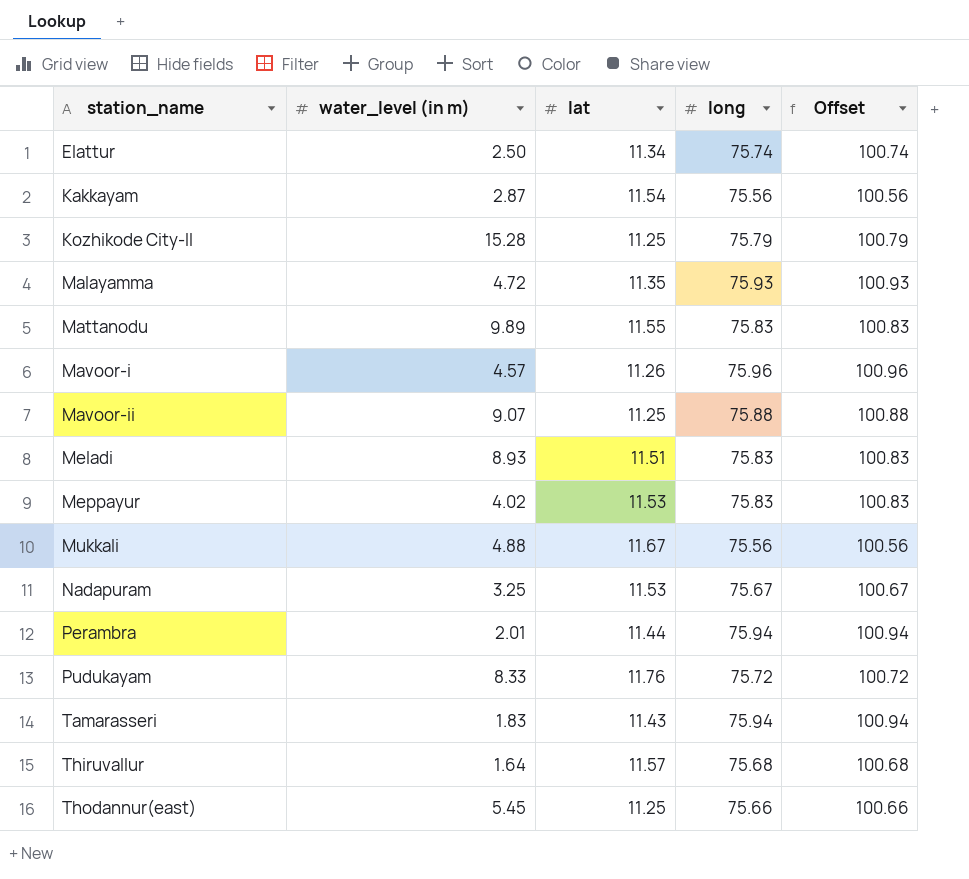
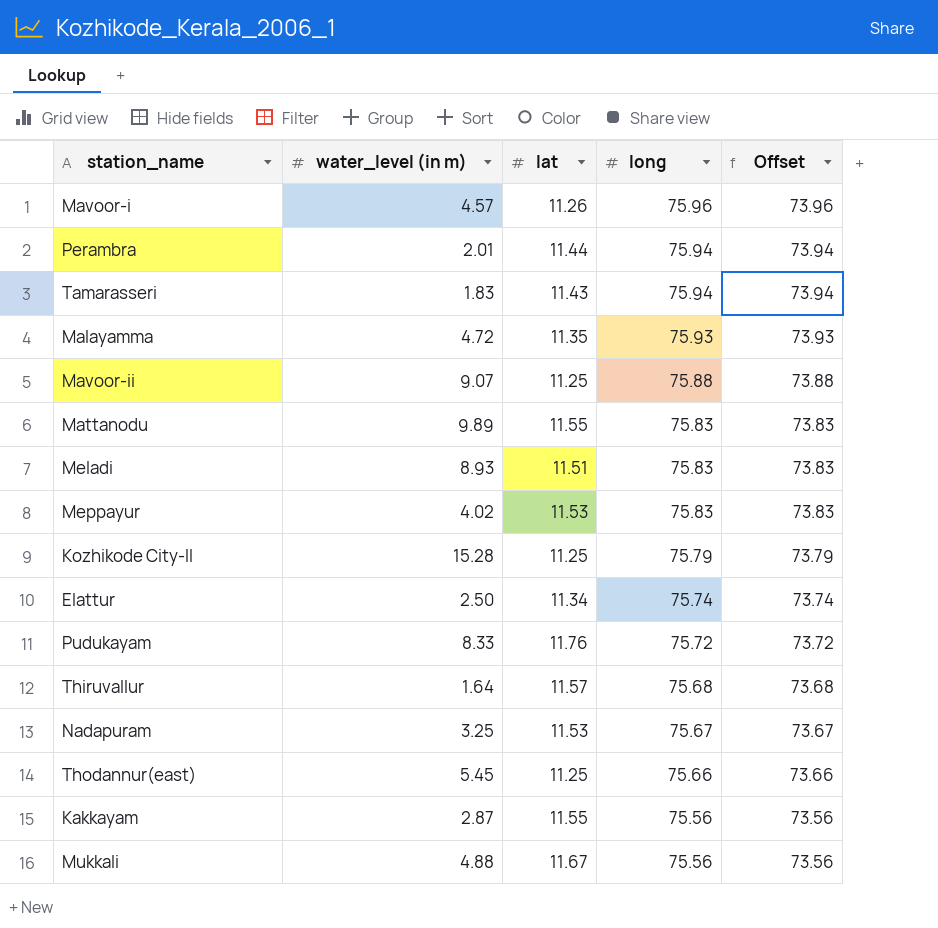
row order: station_name ascending -> long descending
column Offset | formula: [long] + 25 -> [long] - 2
Kakkayam | lat: 11.54 -> 11.55

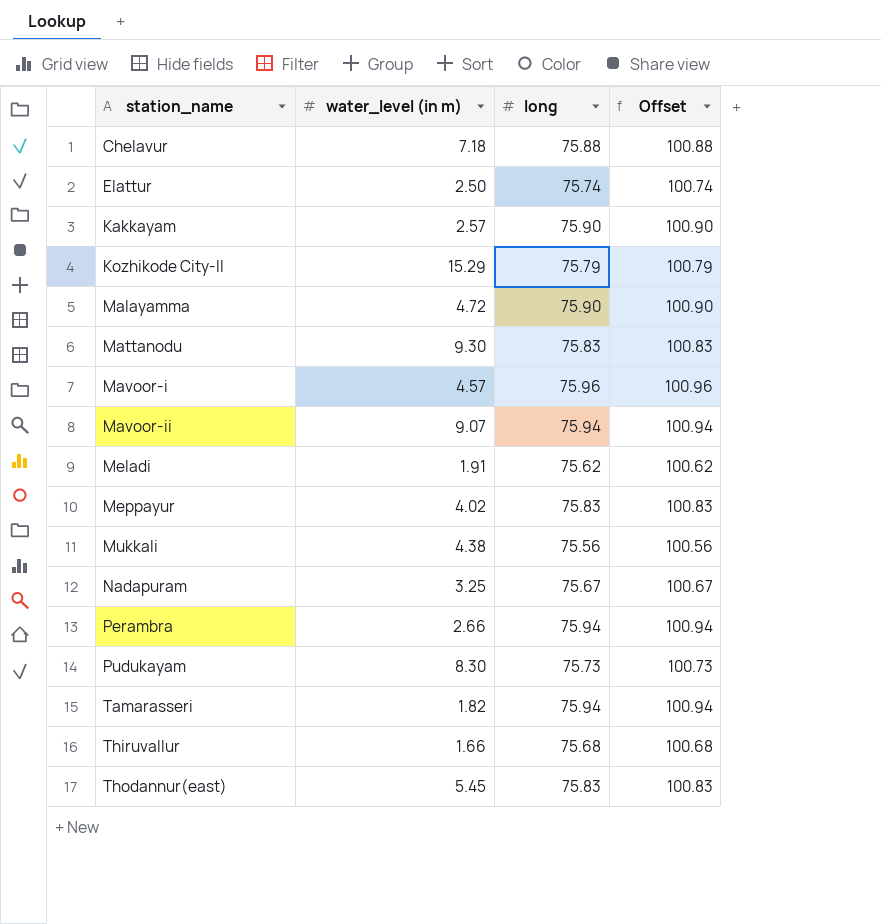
row order: long descending -> station_name ascending
column lat | position: 3 -> none
column Offset | formula: [long] - 2 -> [long] + 25
row Chelavur: none -> 7.18 | 75.88 | 100.88
Kakkayam | water_level (in m): 2.87 -> 2.57
Kakkayam | long: 75.56 -> 75.90
Kozhikode City-II | water_level (in m): 15.28 -> 15.29
Malayamma | long: 75.93 -> 75.90
Mattanodu | water_level (in m): 9.89 -> 9.30
Mavoor-ii | long: 75.88 -> 75.94
Meladi | water_level (in m): 8.93 -> 1.91
Meladi | long: 75.83 -> 75.62
Mukkali | water_level (in m): 4.88 -> 4.38
Perambra | water_level (in m): 2.01 -> 2.66
Pudukayam | water_level (in m): 8.33 -> 8.30
Pudukayam | long: 75.72 -> 75.73
Tamarasseri | water_level (in m): 1.83 -> 1.82
Thiruvallur | water_level (in m): 1.64 -> 1.66
Thodannur(east) | long: 75.66 -> 75.83

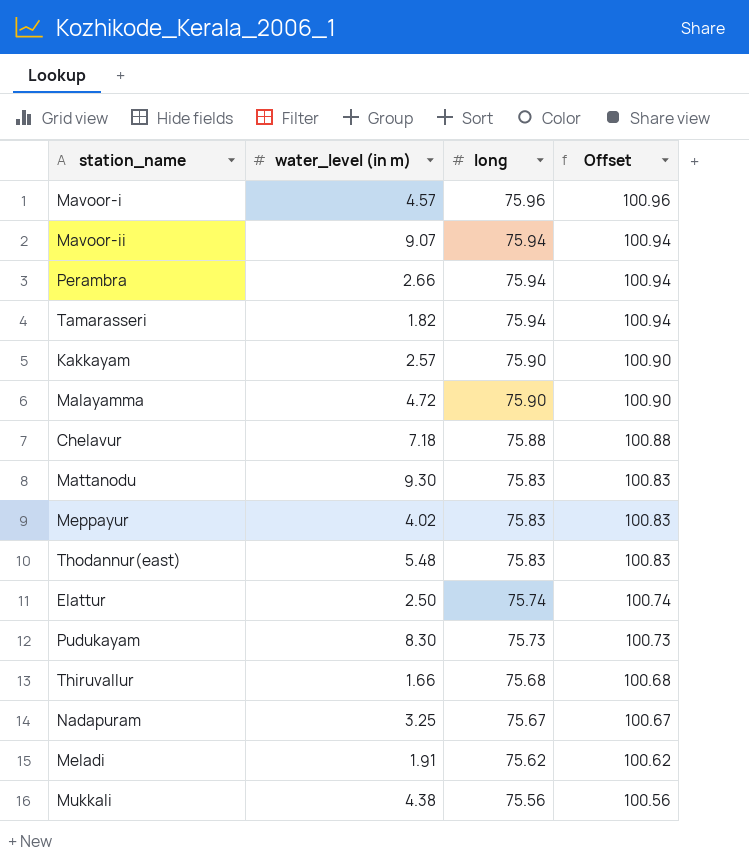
row order: station_name ascending -> long descending
row Kozhikode City-II: 15.29 | 75.79 | 100.79 -> none
Thodannur(east) | water_level (in m): 5.45 -> 5.48

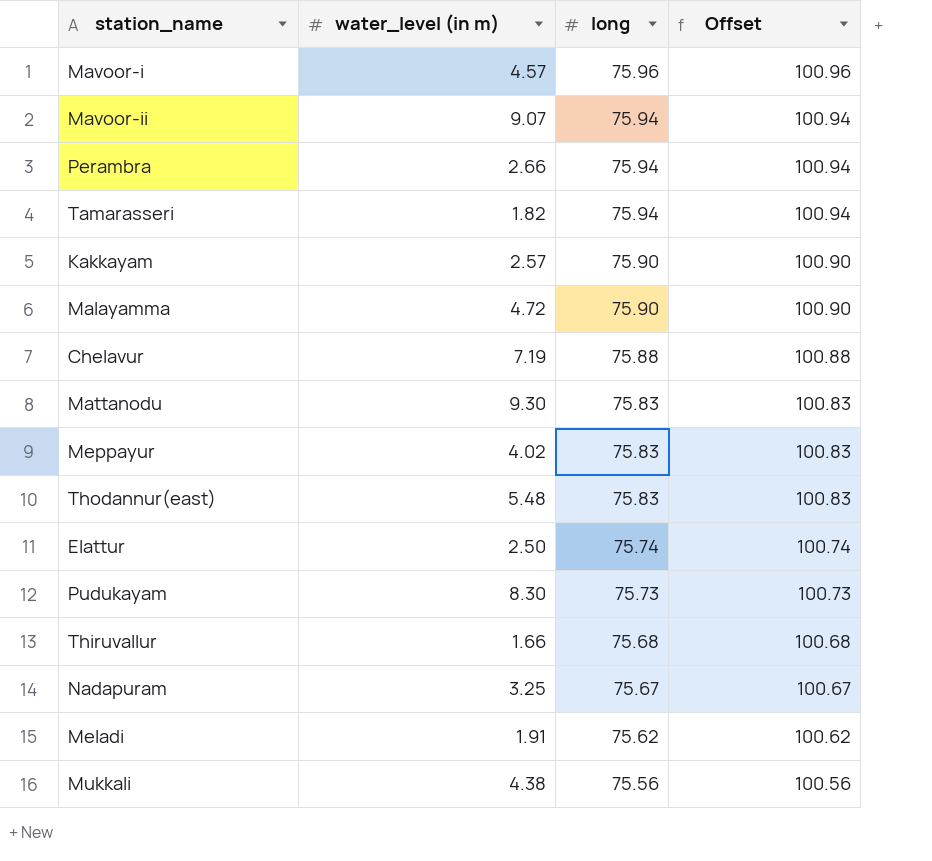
Chelavur | water_level (in m): 7.18 -> 7.19

